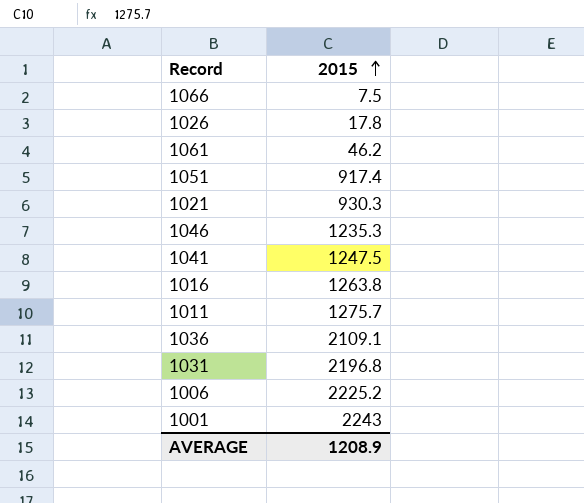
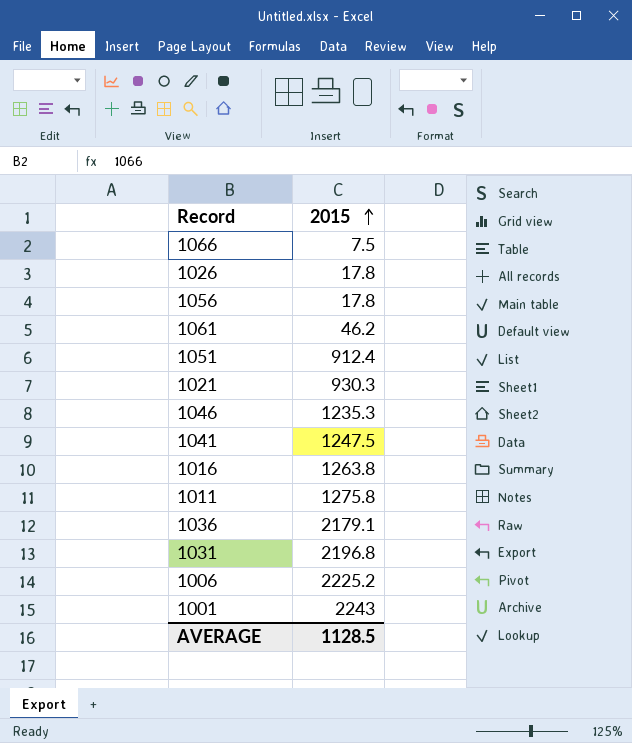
row 1056: none -> 17.8
1051 | 2015: 917.4 -> 912.4
1011 | 2015: 1275.7 -> 1275.8
1036 | 2015: 2109.1 -> 2179.1
AVERAGE | 2015: 1208.9 -> 1128.5

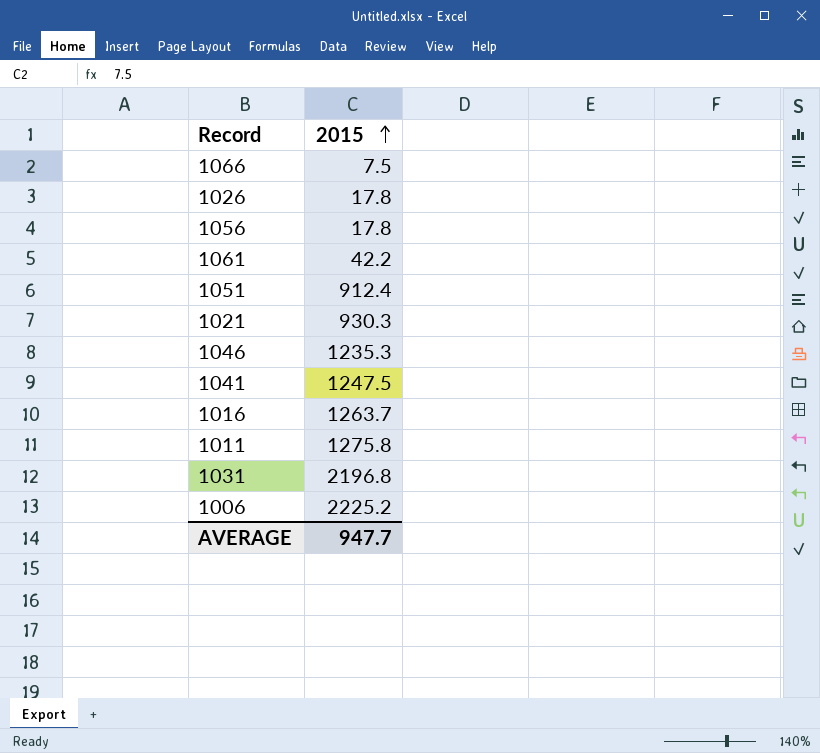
row 1036: 2179.1 -> none
row 1001: 2243 -> none
1061 | 2015: 46.2 -> 42.2
1016 | 2015: 1263.8 -> 1263.7
AVERAGE | 2015: 1128.5 -> 947.7

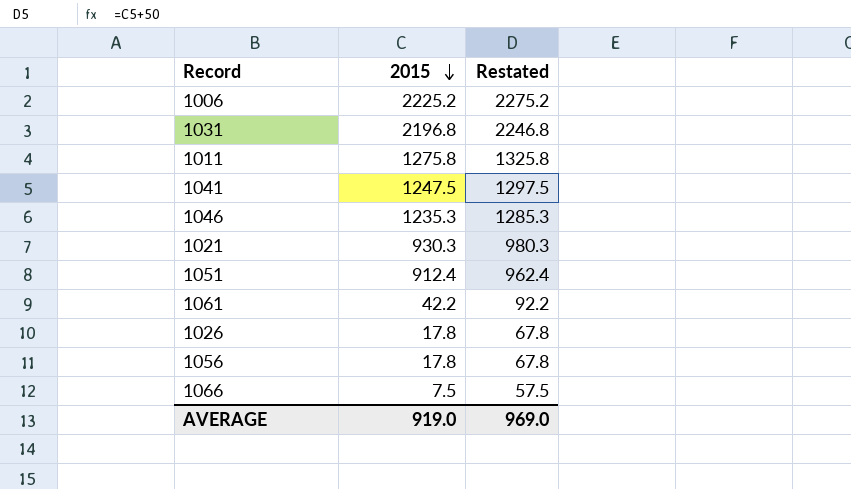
row order: 2015 ascending -> 2015 descending
column Restated | formula: none -> [2015] + 50
row 1016: 1263.7 -> none
AVERAGE | 2015: 947.7 -> 919.0

